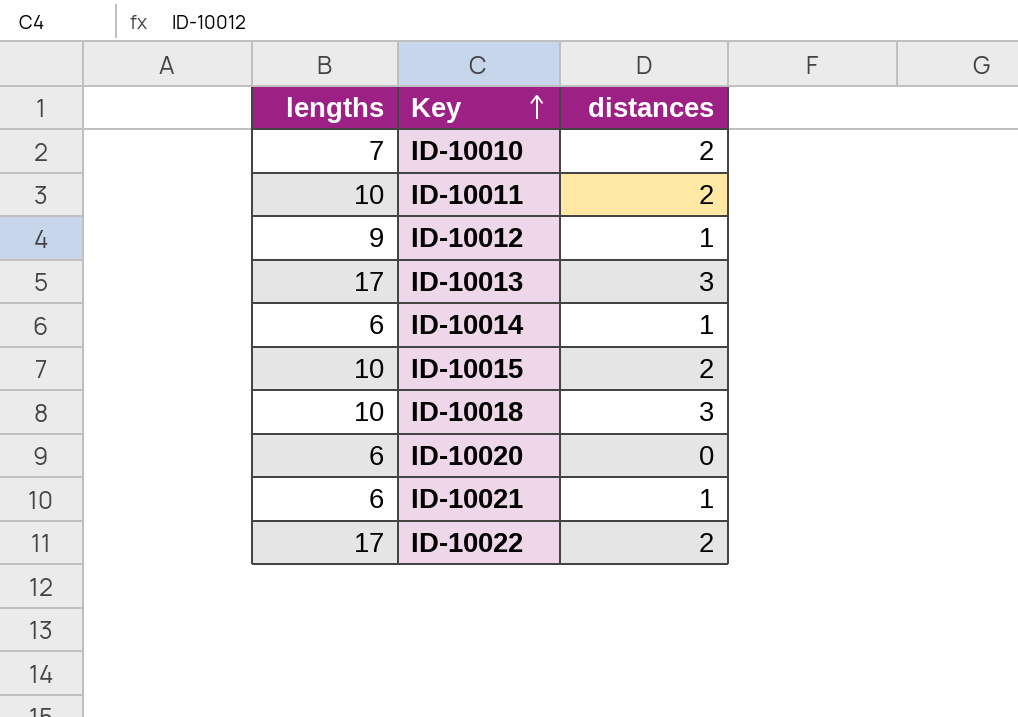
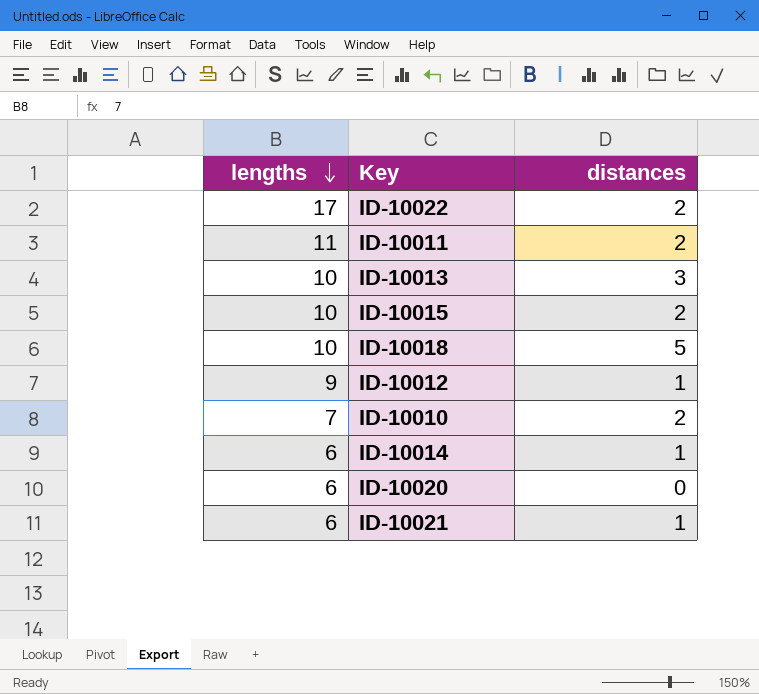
row order: Key ascending -> lengths descending
ID-10011 | lengths: 10 -> 11
ID-10013 | lengths: 17 -> 10
ID-10018 | distances: 3 -> 5

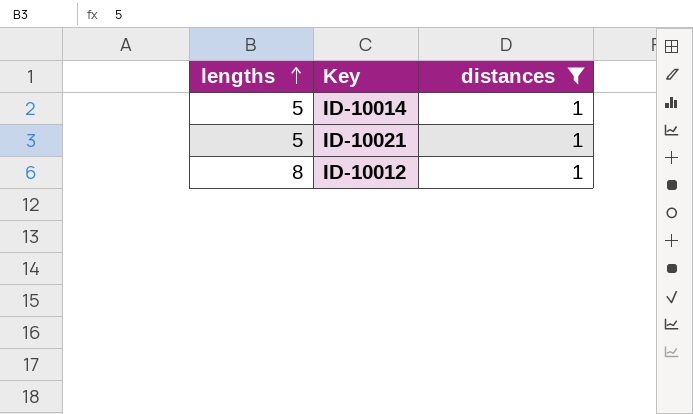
filter: none -> distances = 1
row order: lengths descending -> lengths ascending
ID-10014 | lengths: 6 -> 5
ID-10021 | lengths: 6 -> 5
ID-10012 | lengths: 9 -> 8

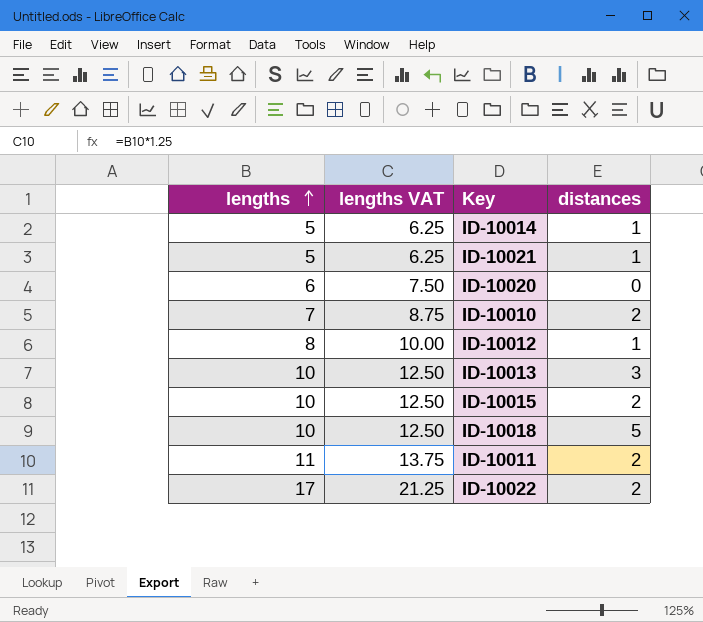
filter: distances = 1 -> none
column lengths VAT | formula: none -> [lengths] * 1.25

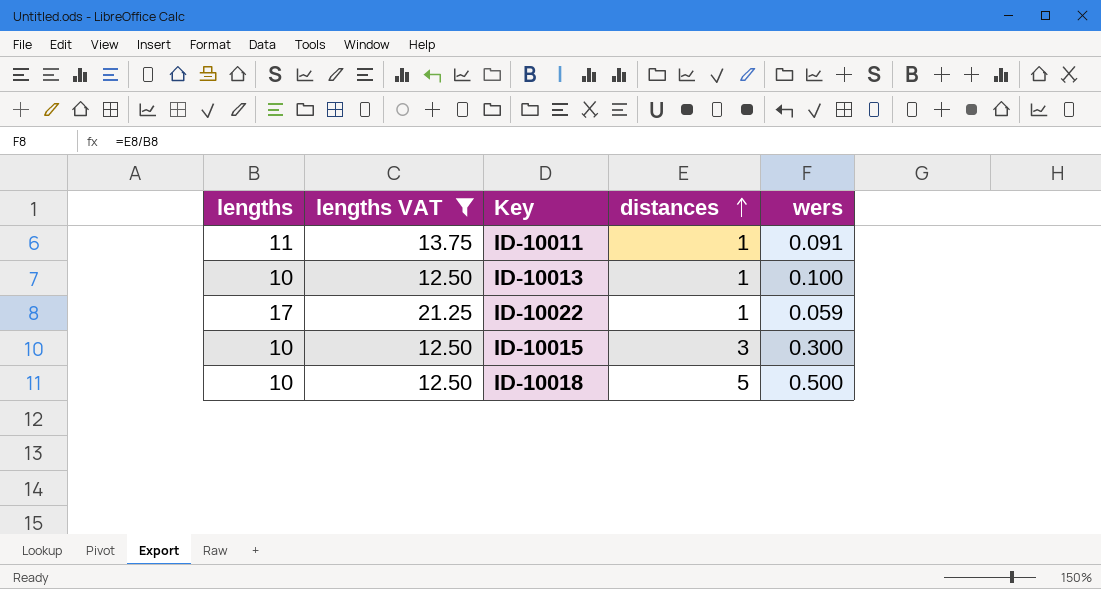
filter: none -> lengths VAT >= 12.50
row order: lengths ascending -> distances ascending
column wers | formula: none -> [distances] / [lengths]
ID-10011 | distances: 2 -> 1
ID-10013 | distances: 3 -> 1
ID-10022 | distances: 2 -> 1
ID-10015 | distances: 2 -> 3

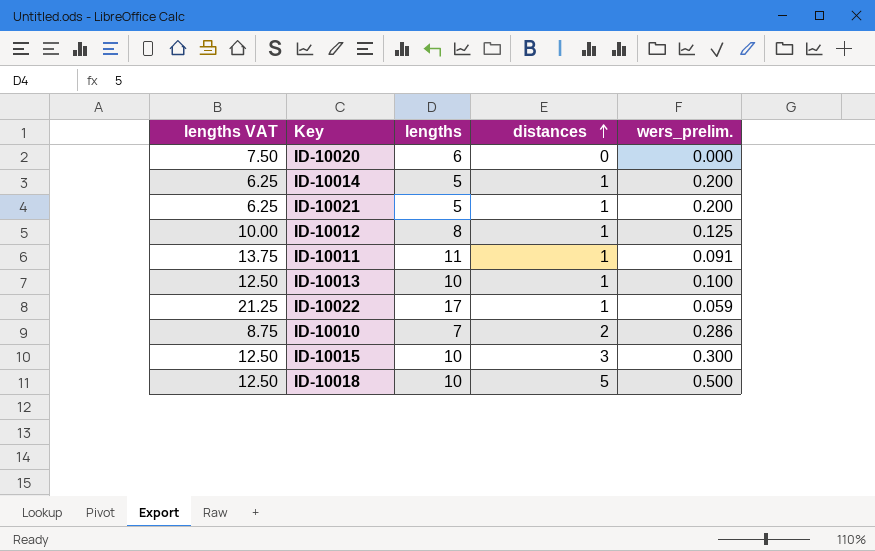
filter: lengths VAT >= 12.50 -> none
column lengths | position: 1 -> 3
column name: wers -> wers_prelim.

